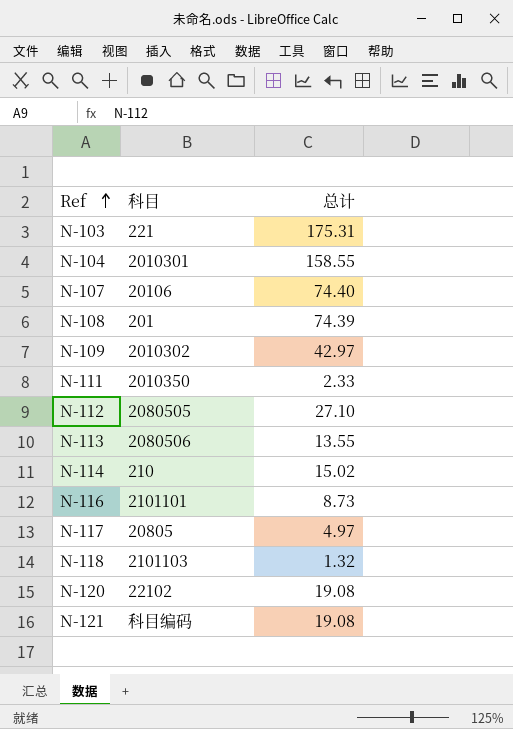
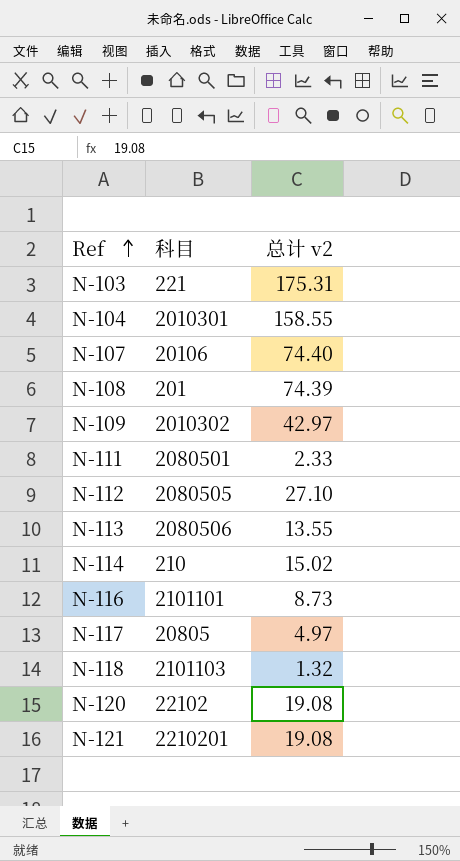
column name: 总计 -> 总计 v2
N-111 | 科目: 2010350 -> 2080501
N-121 | 科目: 科目编码 -> 2210201

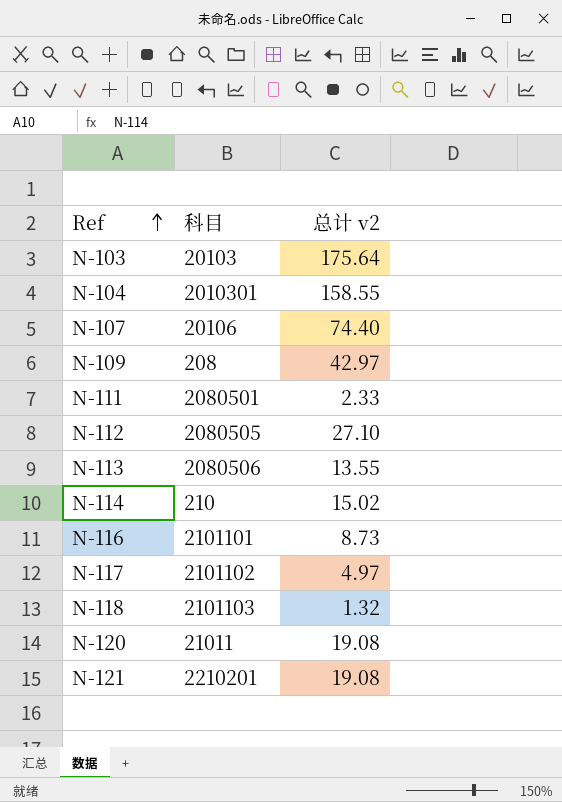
row N-108: 201 | 74.39 -> none
N-103 | 科目: 221 -> 20103
N-103 | 总计 v2: 175.31 -> 175.64
N-109 | 科目: 2010302 -> 208
N-117 | 科目: 20805 -> 2101102
N-120 | 科目: 22102 -> 21011

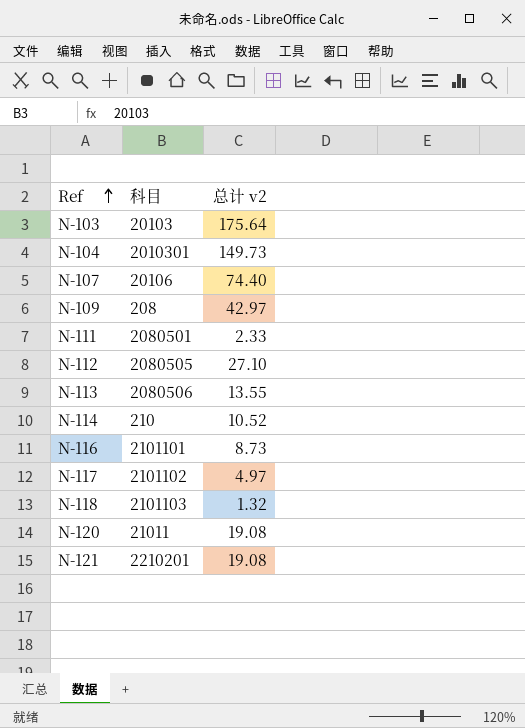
N-104 | 总计 v2: 158.55 -> 149.73
N-114 | 总计 v2: 15.02 -> 10.52

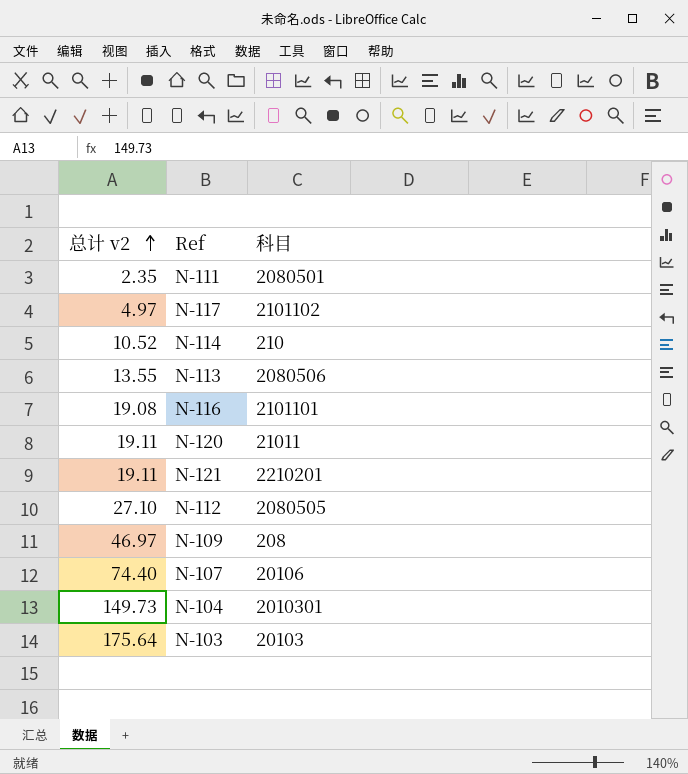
row order: Ref ascending -> 总计 v2 ascending
column 总计 v2 | position: 3 -> 1
row N-118: 2101103 | 1.32 -> none
N-111 | 总计 v2: 2.33 -> 2.35
N-116 | 总计 v2: 8.73 -> 19.08
N-120 | 总计 v2: 19.08 -> 19.11
N-121 | 总计 v2: 19.08 -> 19.11
N-109 | 总计 v2: 42.97 -> 46.97

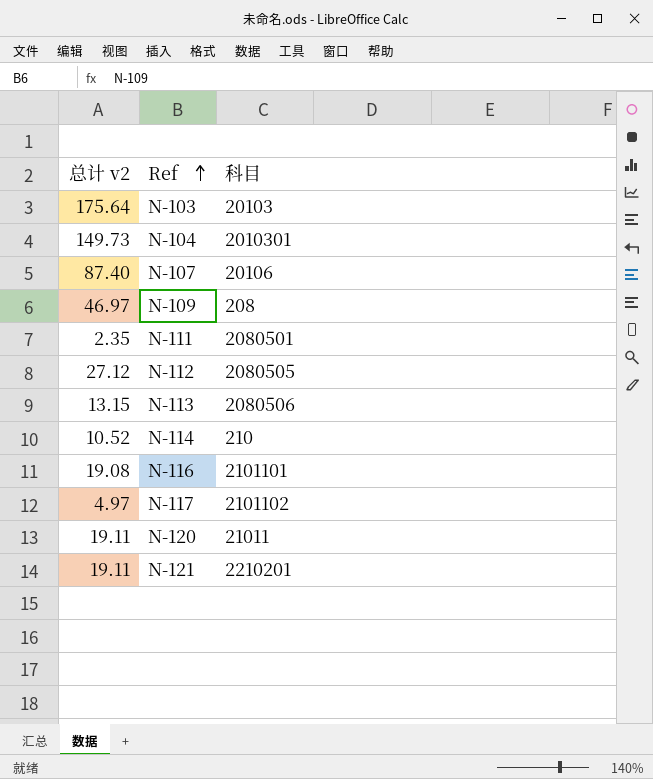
row order: 总计 v2 ascending -> Ref ascending
N-107 | 总计 v2: 74.40 -> 87.40
N-112 | 总计 v2: 27.10 -> 27.12
N-113 | 总计 v2: 13.55 -> 13.15

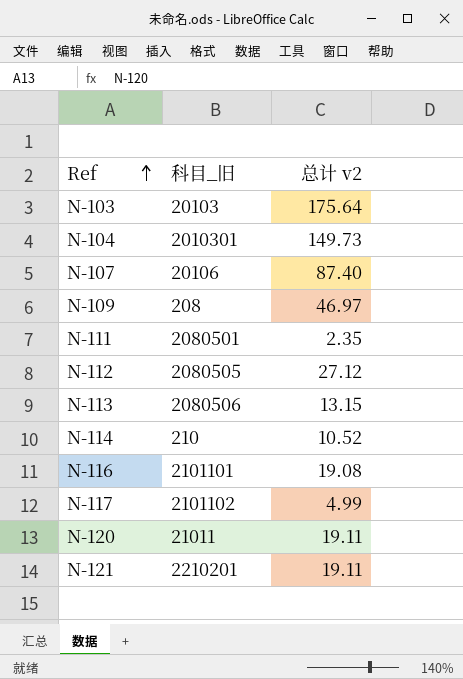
column name: 科目 -> 科目_旧
column 总计 v2 | position: 1 -> 3
N-117 | 总计 v2: 4.97 -> 4.99

